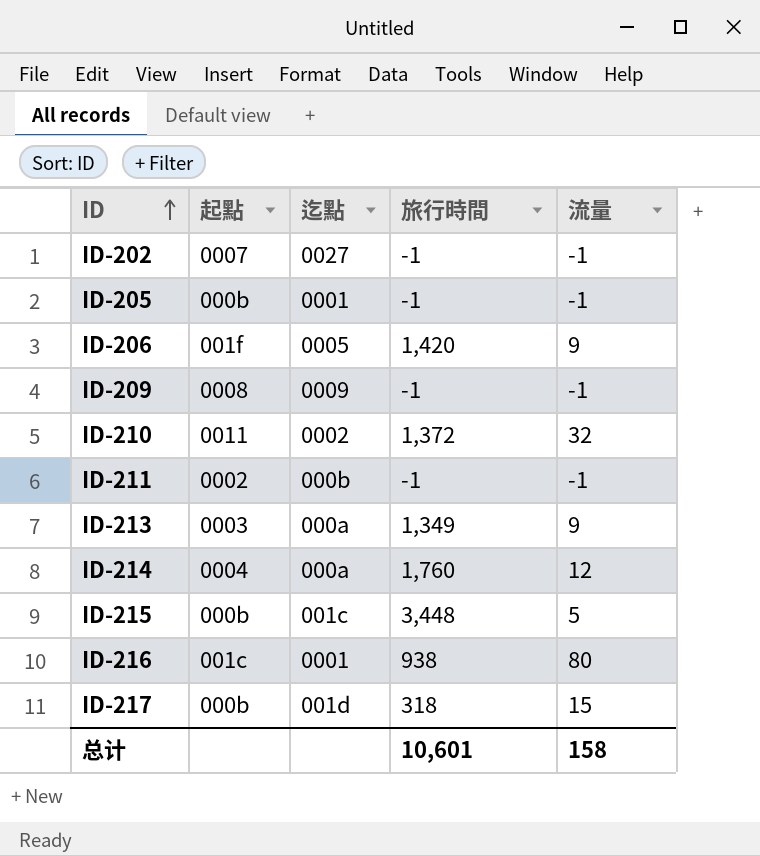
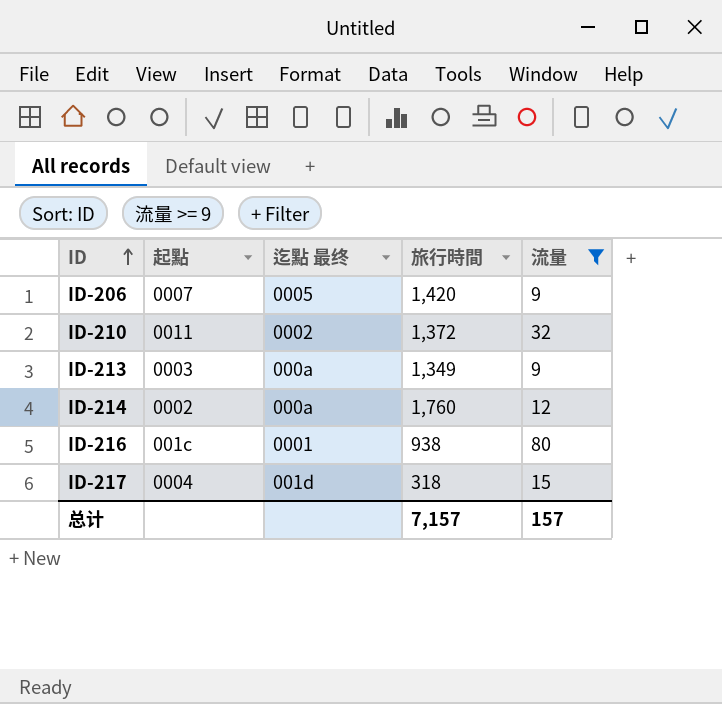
filter: none -> 流量 >= 9
column name: 迄點 -> 迄點 最终
ID-206 | 起點: 001f -> 0007
ID-214 | 起點: 0004 -> 0002
ID-217 | 起點: 000b -> 0004
总计 | 旅行時間: 10,601 -> 7,157
总计 | 流量: 158 -> 157

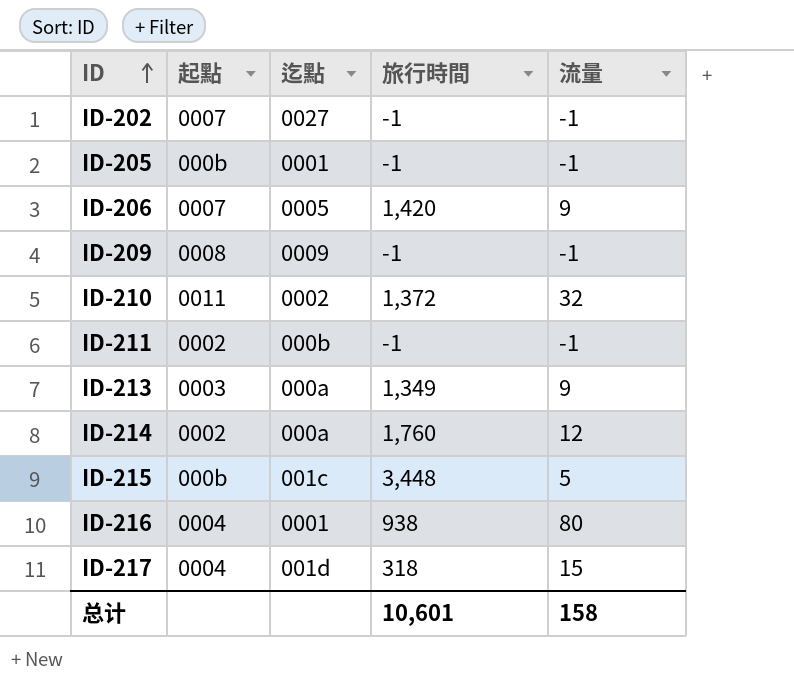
filter: 流量 >= 9 -> none
column name: 迄點 最终 -> 迄點
ID-216 | 起點: 001c -> 0004
总计 | 旅行時間: 7,157 -> 10,601
总计 | 流量: 157 -> 158

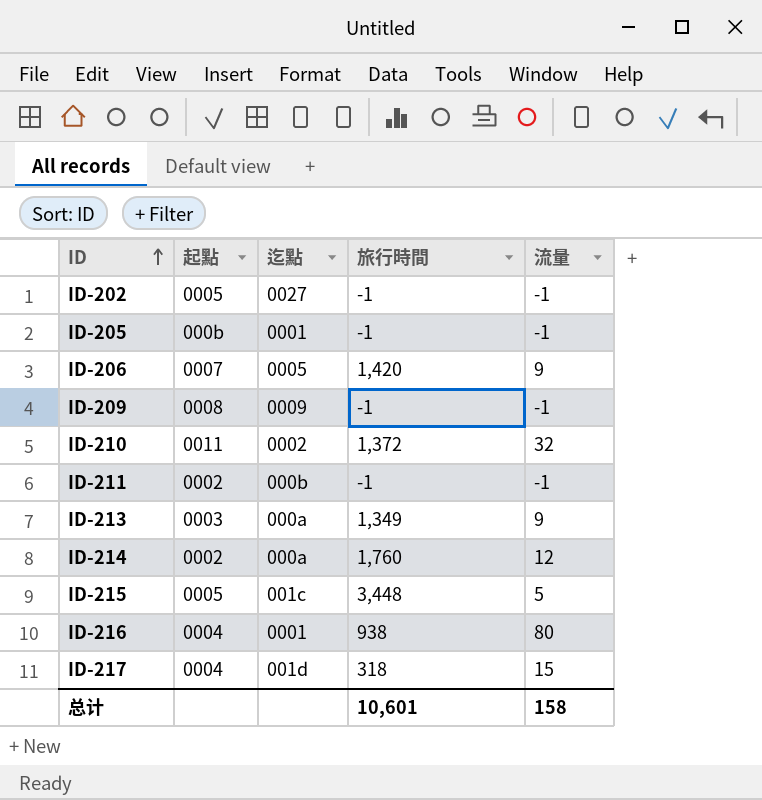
ID-202 | 起點: 0007 -> 0005
ID-215 | 起點: 000b -> 0005

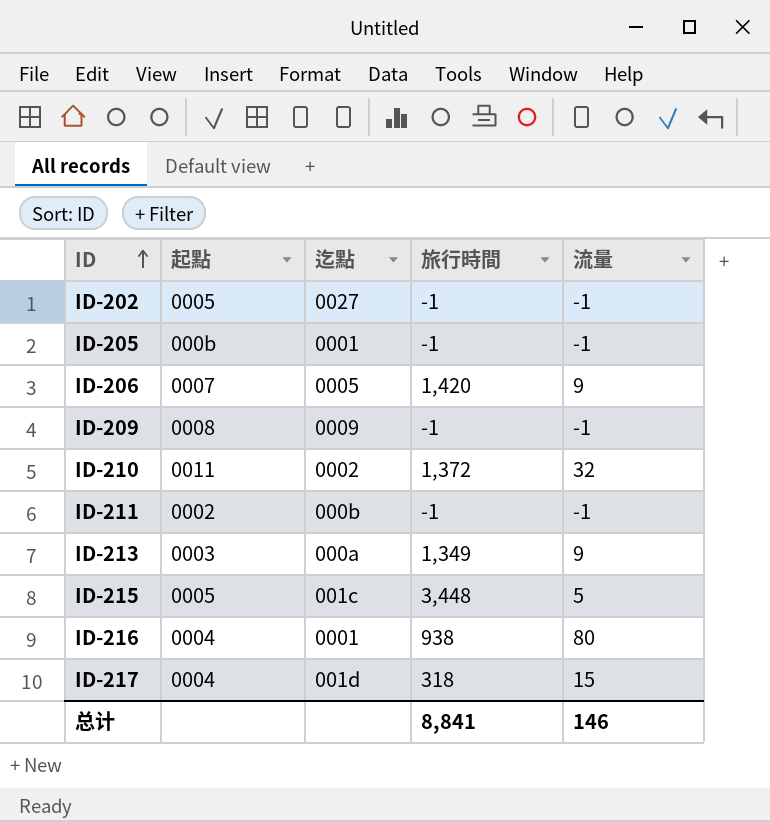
row ID-214: 0002 | 000a | 1,760 | 12 -> none
总计 | 旅行時間: 10,601 -> 8,841
总计 | 流量: 158 -> 146

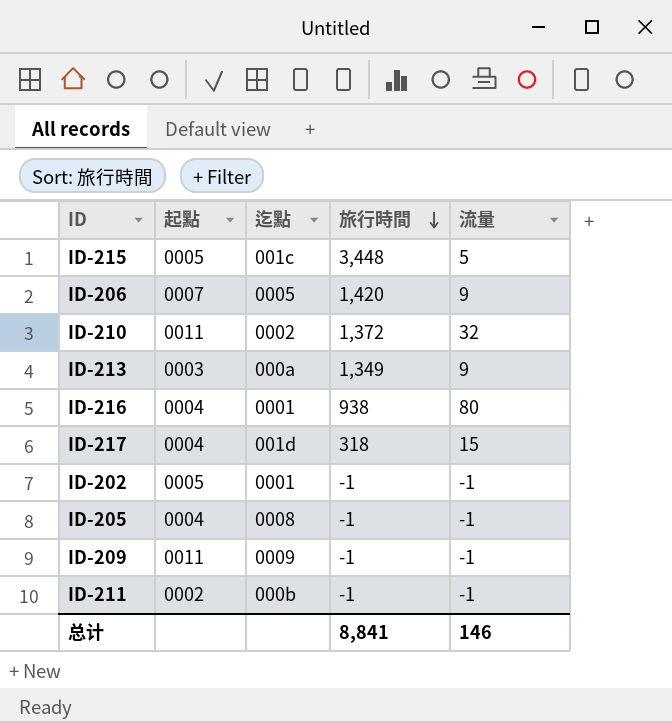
row order: ID ascending -> 旅行時間 descending
ID-202 | 迄點: 0027 -> 0001
ID-205 | 起點: 000b -> 0004
ID-205 | 迄點: 0001 -> 0008
ID-209 | 起點: 0008 -> 0011

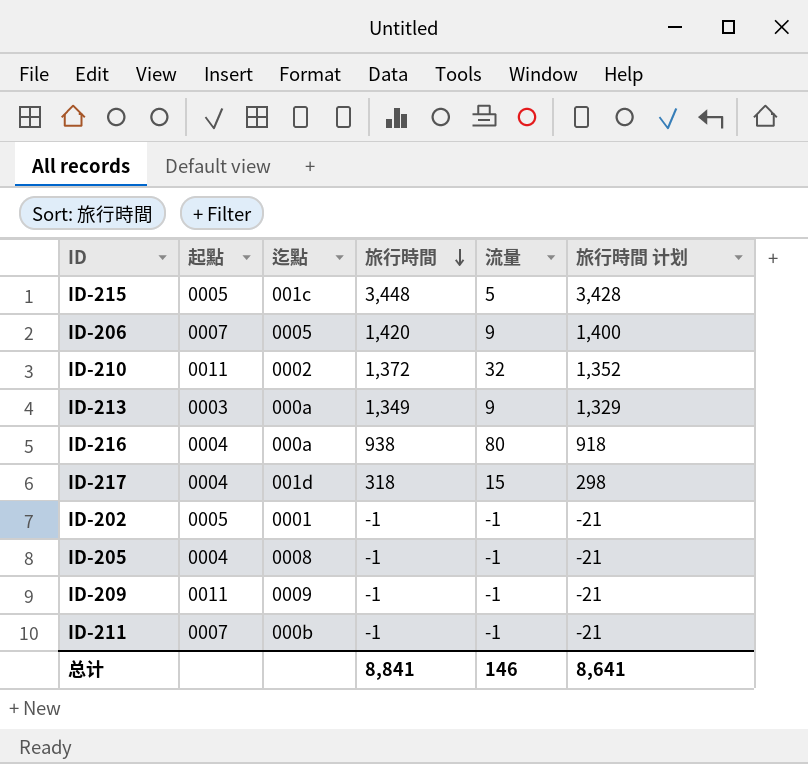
column 旅行時間 计划 | formula: none -> [旅行時間] - 20
ID-216 | 迄點: 0001 -> 000a
ID-211 | 起點: 0002 -> 0007

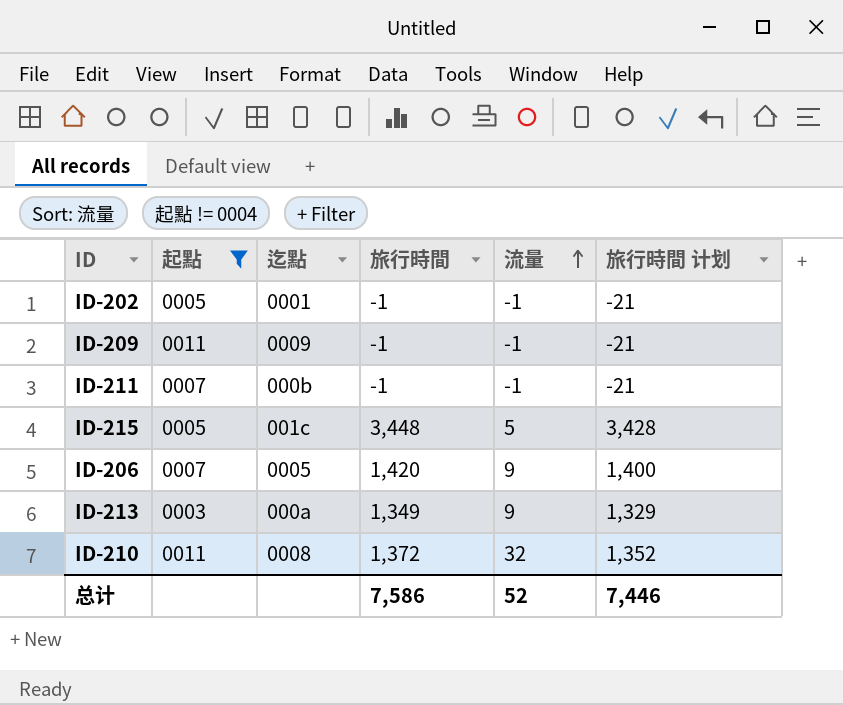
filter: none -> 起點 != 0004
row order: 旅行時間 descending -> 流量 ascending
ID-210 | 迄點: 0002 -> 0008
总计 | 旅行時間: 8,841 -> 7,586
总计 | 流量: 146 -> 52
总计 | 旅行時間 计划: 8,641 -> 7,446

